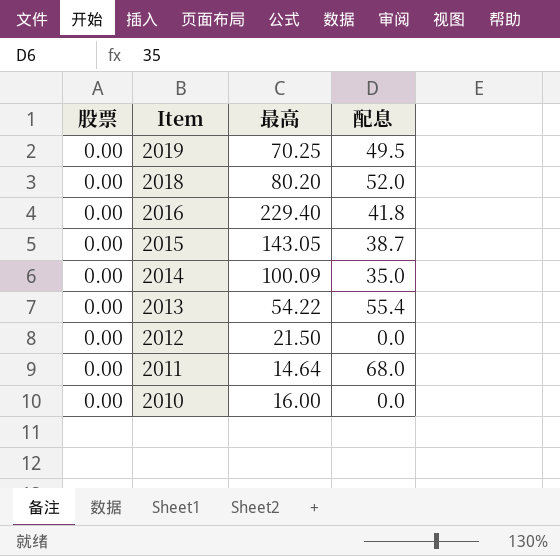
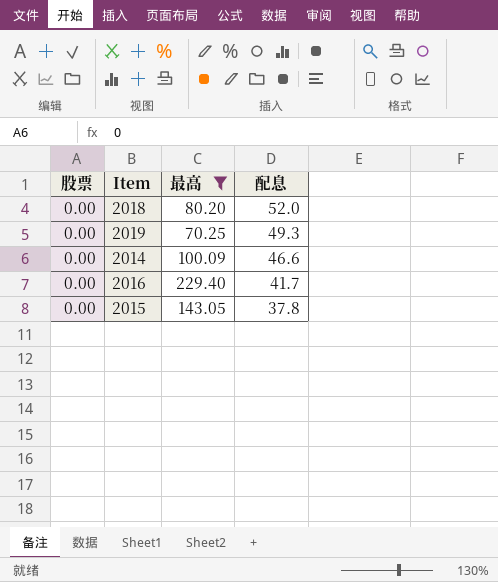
filter: none -> 最高 >= 70.25
row order: Item descending -> 配息 descending
2019 | 配息: 49.5 -> 49.3
2014 | 配息: 35.0 -> 46.6
2016 | 配息: 41.8 -> 41.7
2015 | 配息: 38.7 -> 37.8

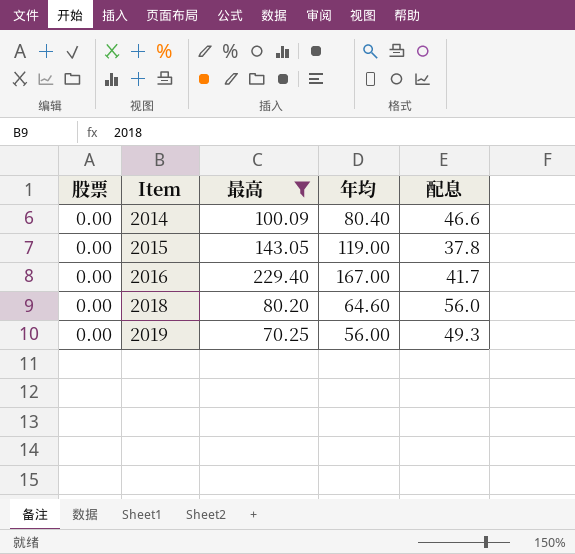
row order: 配息 descending -> Item ascending
column 年均 | position: none -> 4
2018 | 配息: 52.0 -> 56.0

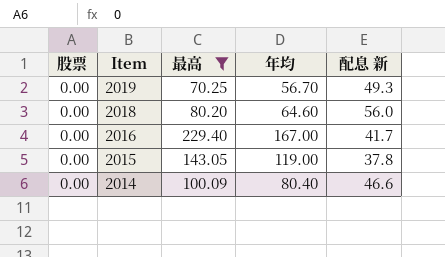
row order: Item ascending -> Item descending
column name: 配息 -> 配息 新
2019 | 年均: 56.00 -> 56.70

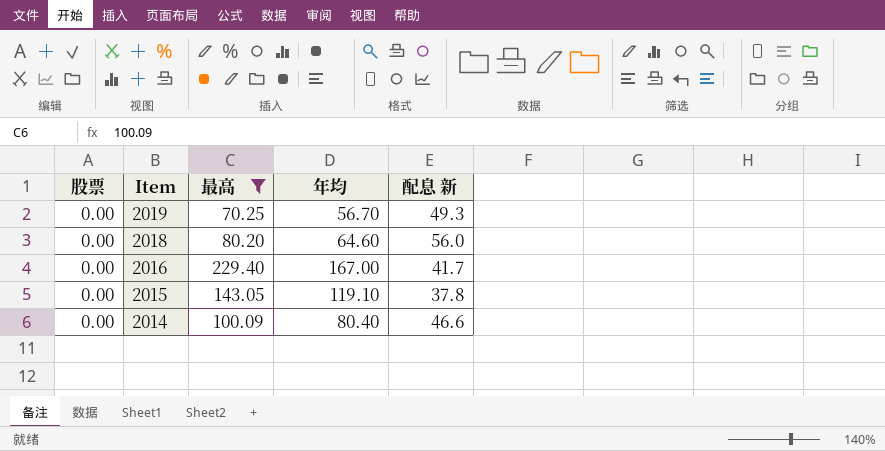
2015 | 年均: 119.00 -> 119.10

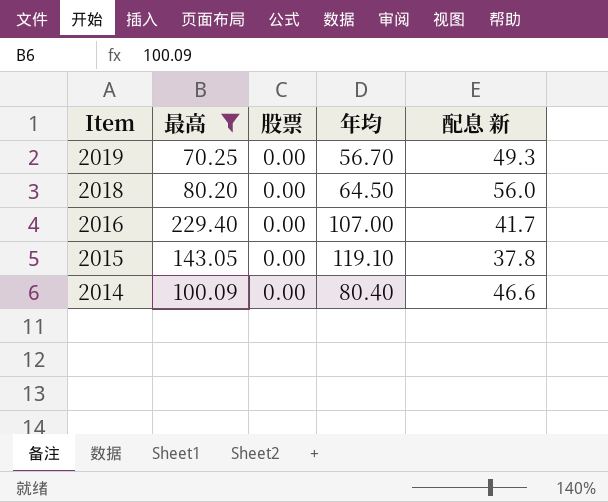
column 股票 | position: 1 -> 3
2018 | 年均: 64.60 -> 64.50
2016 | 年均: 167.00 -> 107.00

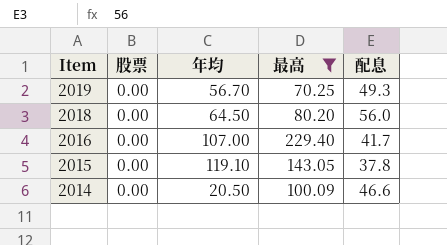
column 最高 | position: 2 -> 4
column name: 配息 新 -> 配息
2014 | 年均: 80.40 -> 20.50

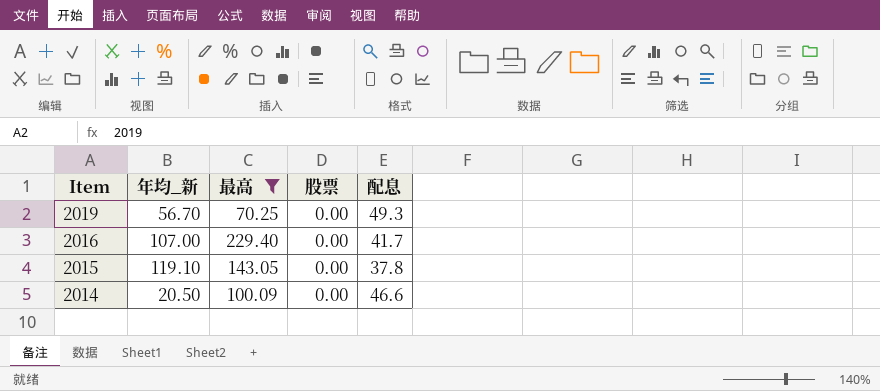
column name: 年均 -> 年均_新
column 股票 | position: 2 -> 4
row 2018: 0.00 | 64.50 | 80.20 | 56.0 -> none

